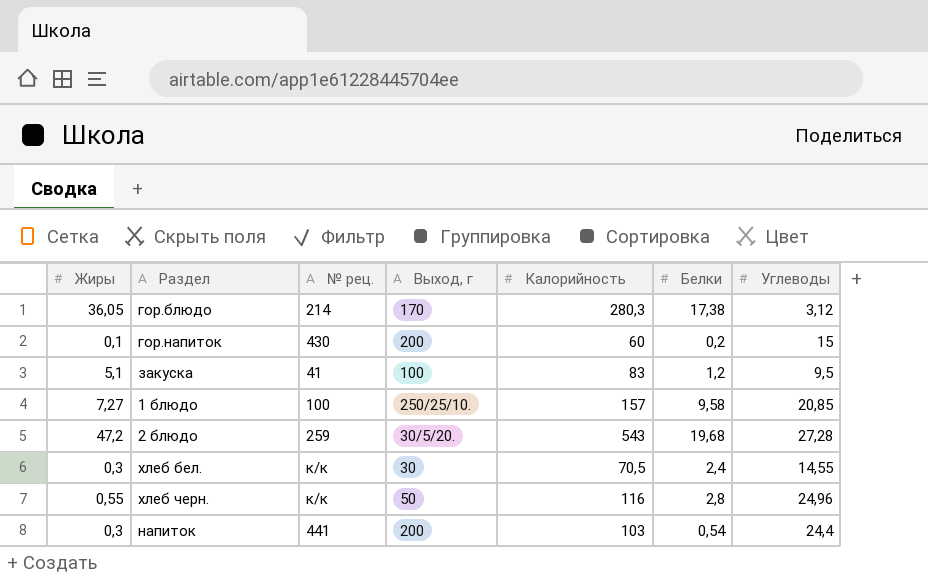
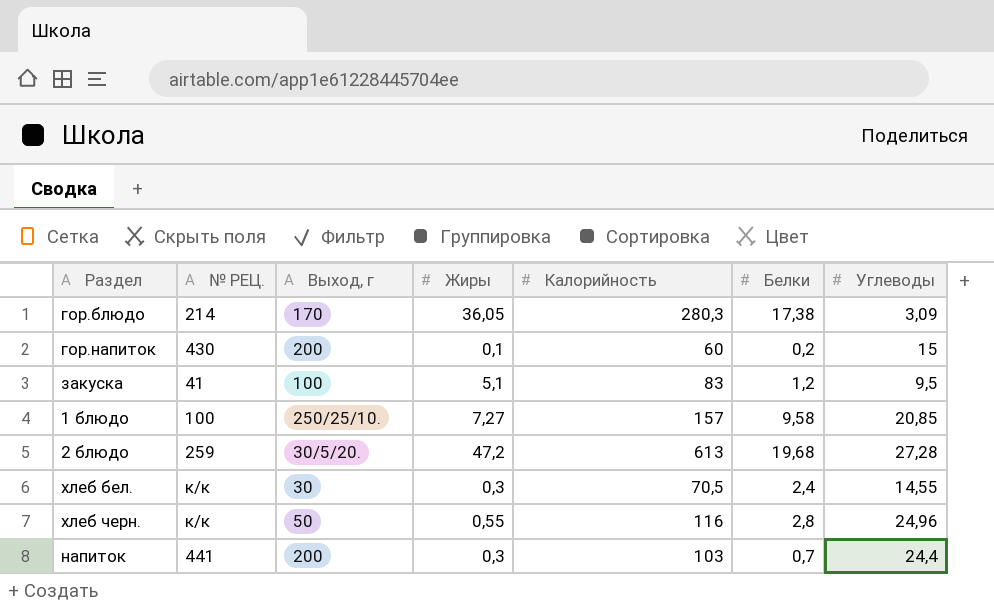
column name: № рец. -> № РЕЦ.
column Жиры | position: 1 -> 4
гор.блюдо | Углеводы: 3,12 -> 3,09
2 блюдо | Калорийность: 543 -> 613
напиток | Белки: 0,54 -> 0,7

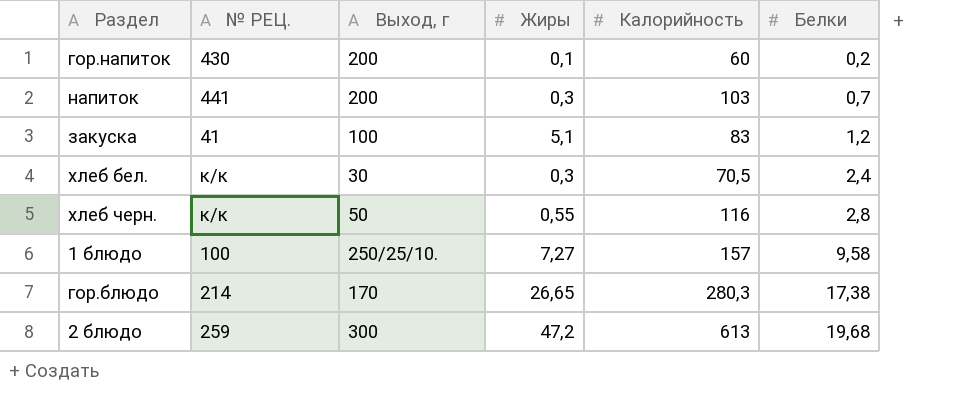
row order: none -> Белки ascending
column Углеводы | position: 7 -> none
гор.блюдо | Жиры: 36,05 -> 26,65
2 блюдо | Выход, г: 30/5/20. -> 300

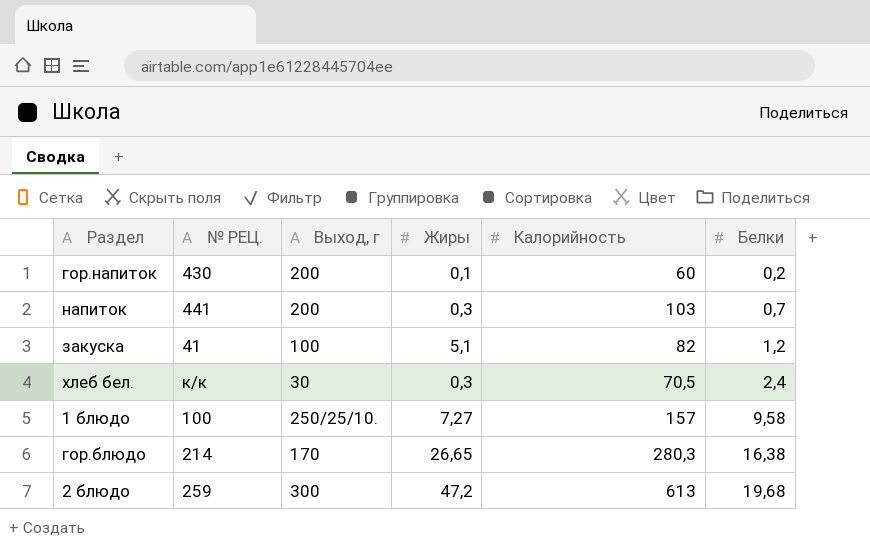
row хлеб черн.: к/к | 50 | 0,55 | 116 | 2,8 -> none
закуска | Калорийность: 83 -> 82
гор.блюдо | Белки: 17,38 -> 16,38

